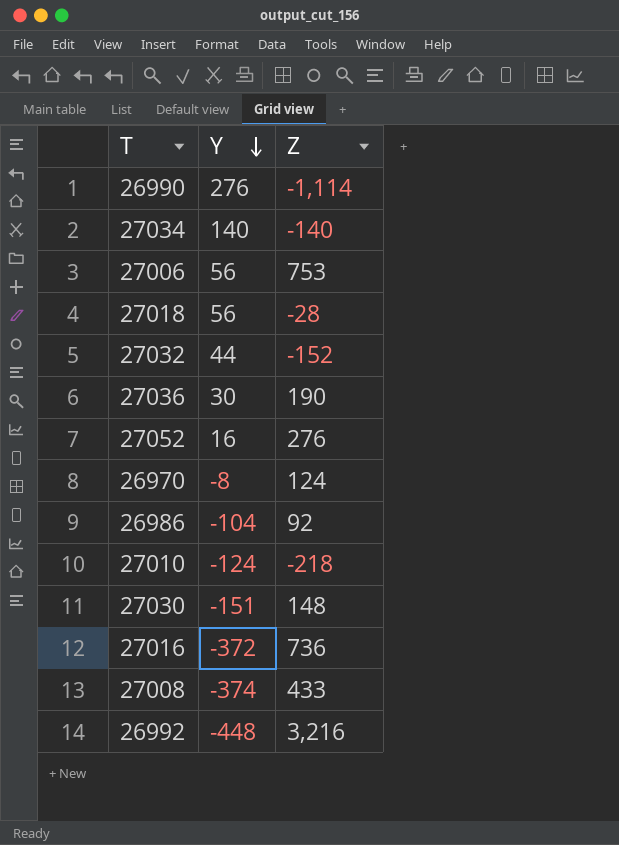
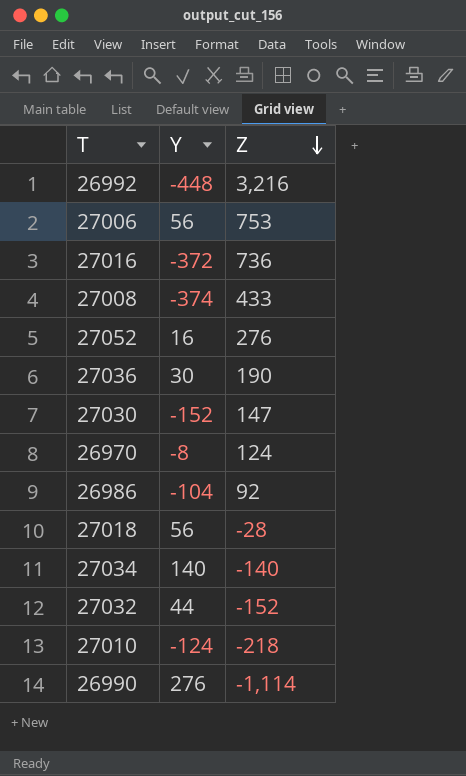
row order: Y descending -> Z descending
27030 | Y: -151 -> -152
27030 | Z: 148 -> 147

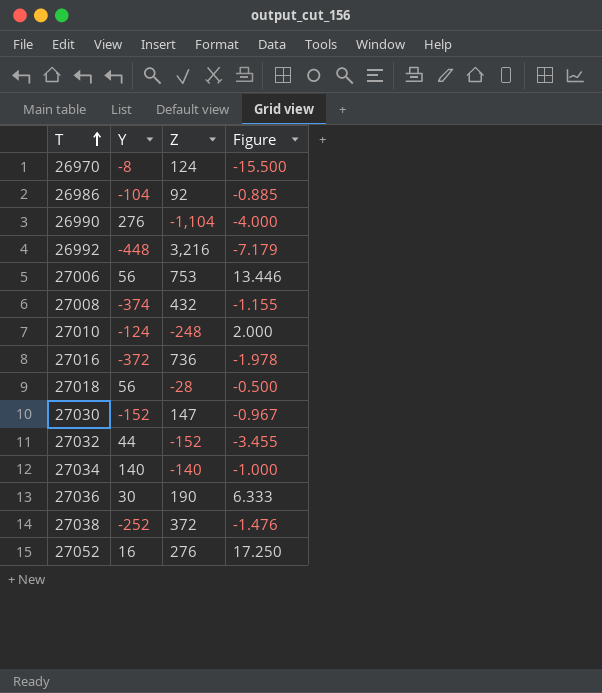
row order: Z descending -> T ascending
column Figure | formula: none -> [Z] / [Y]
26990 | Z: -1,114 -> -1,104
27008 | Z: 433 -> 432
27010 | Z: -218 -> -248
row 27038: none -> -252 | 372 | -1.476

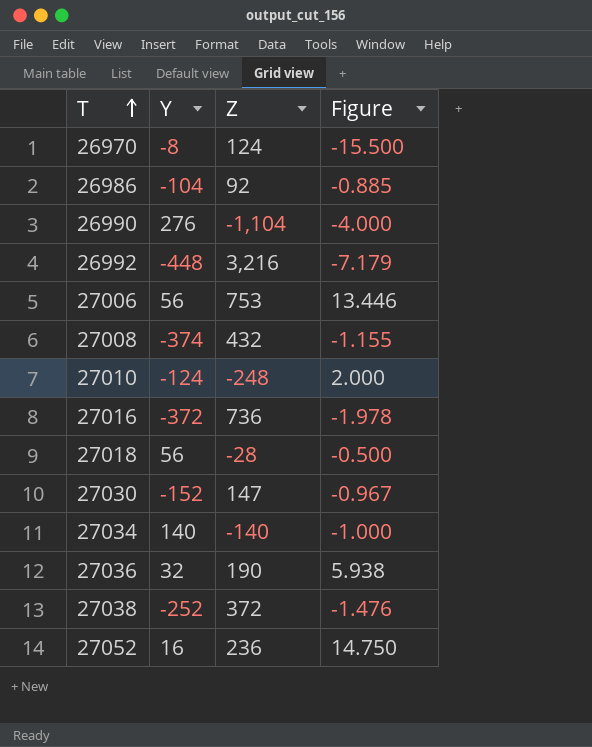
row 27032: 44 | -152 | -3.455 -> none
27036 | Y: 30 -> 32
27036 | Figure: 6.333 -> 5.938
27052 | Z: 276 -> 236
27052 | Figure: 17.250 -> 14.750

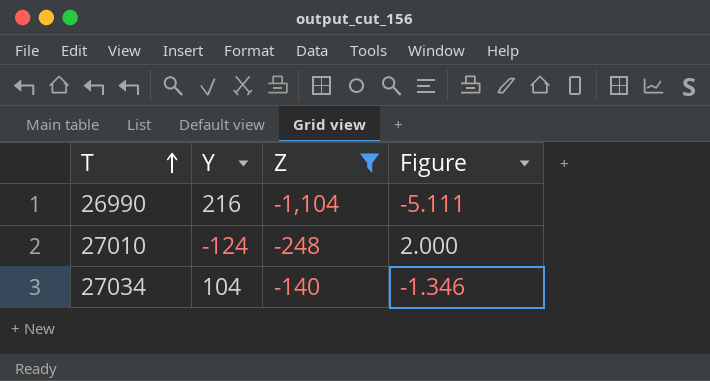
filter: none -> Z <= -140
26990 | Y: 276 -> 216
26990 | Figure: -4.000 -> -5.111
27034 | Y: 140 -> 104
27034 | Figure: -1.000 -> -1.346

